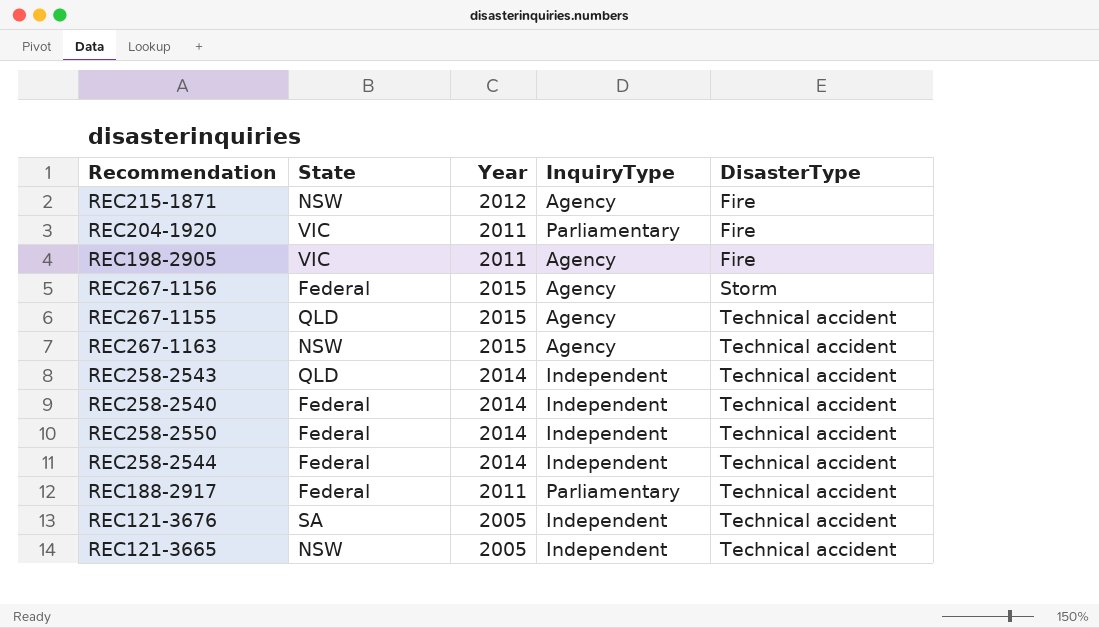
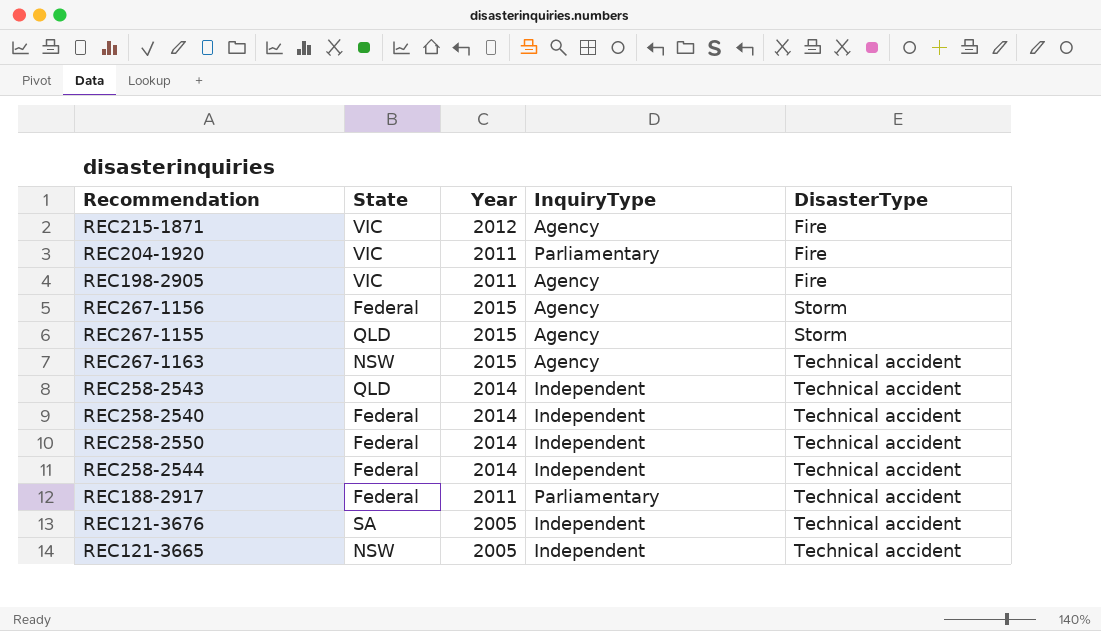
REC215-1871 | State: NSW -> VIC
REC267-1155 | DisasterType: Technical accident -> Storm

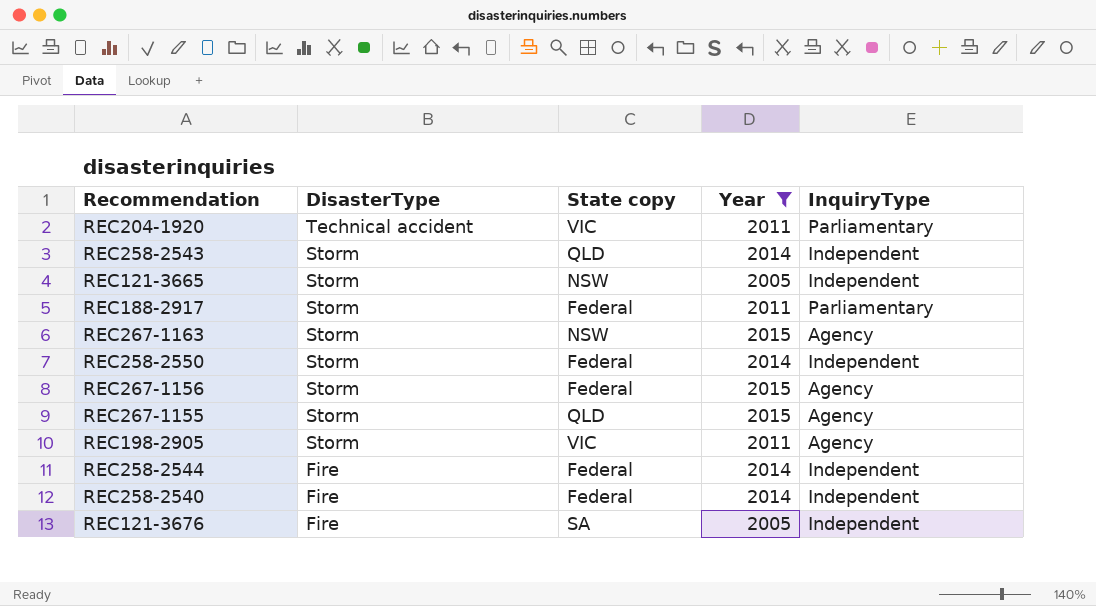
filter: none -> Year != 2012
row order: DisasterType ascending -> DisasterType descending
column DisasterType | position: 5 -> 2
column name: State -> State copy
REC204-1920 | DisasterType: Fire -> Technical accident
REC258-2543 | DisasterType: Technical accident -> Storm
REC121-3665 | DisasterType: Technical accident -> Storm
REC188-2917 | DisasterType: Technical accident -> Storm
REC267-1163 | DisasterType: Technical accident -> Storm
REC258-2550 | DisasterType: Technical accident -> Storm
REC198-2905 | DisasterType: Fire -> Storm
REC258-2544 | DisasterType: Technical accident -> Fire
REC258-2540 | DisasterType: Technical accident -> Fire
REC121-3676 | DisasterType: Technical accident -> Fire

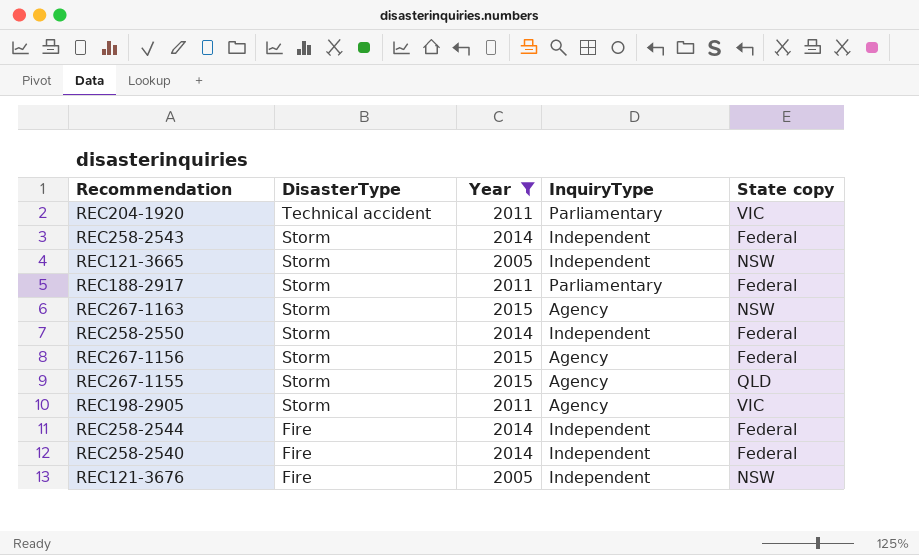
column State copy | position: 3 -> 5
REC258-2543 | State copy: QLD -> Federal
REC121-3676 | State copy: SA -> NSW

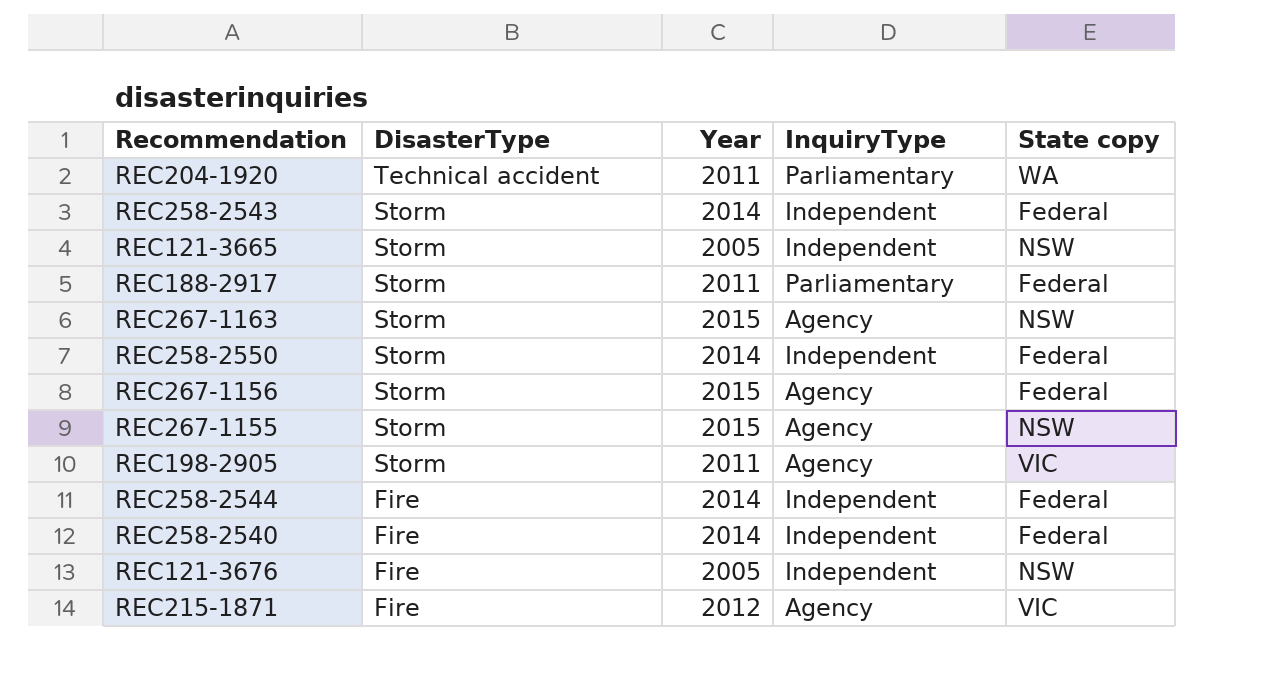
filter: Year != 2012 -> none
REC204-1920 | State copy: VIC -> WA
REC267-1155 | State copy: QLD -> NSW

